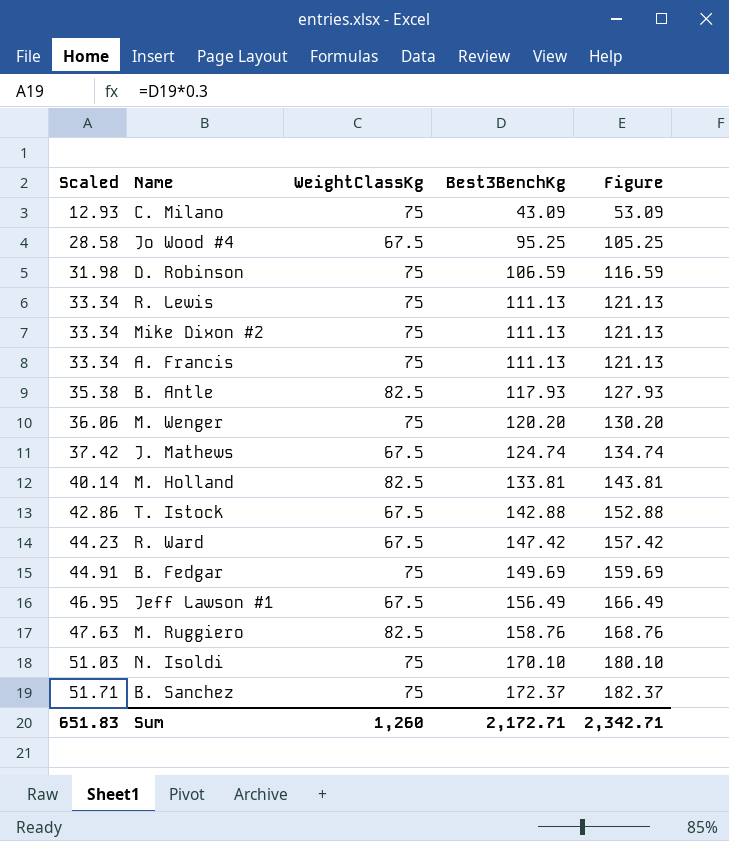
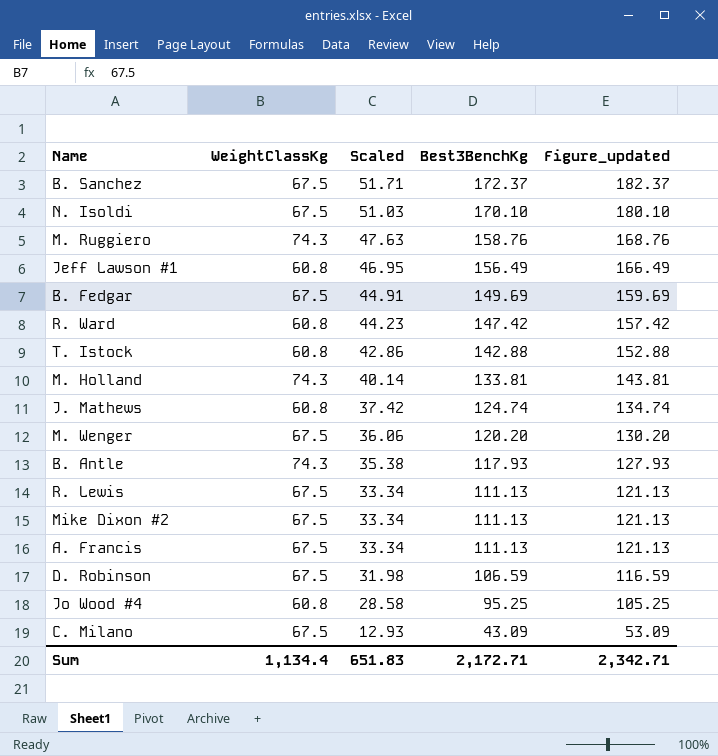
row order: Scaled ascending -> Scaled descending
column Scaled | position: 1 -> 3
column name: Figure -> Figure_updated
B. Sanchez | WeightClassKg: 75 -> 67.5
N. Isoldi | WeightClassKg: 75 -> 67.5
M. Ruggiero | WeightClassKg: 82.5 -> 74.3
Jeff Lawson #1 | WeightClassKg: 67.5 -> 60.8
B. Fedgar | WeightClassKg: 75 -> 67.5
R. Ward | WeightClassKg: 67.5 -> 60.8
T. Istock | WeightClassKg: 67.5 -> 60.8
M. Holland | WeightClassKg: 82.5 -> 74.3
J. Mathews | WeightClassKg: 67.5 -> 60.8
M. Wenger | WeightClassKg: 75 -> 67.5
B. Antle | WeightClassKg: 82.5 -> 74.3
R. Lewis | WeightClassKg: 75 -> 67.5
Mike Dixon #2 | WeightClassKg: 75 -> 67.5
A. Francis | WeightClassKg: 75 -> 67.5
D. Robinson | WeightClassKg: 75 -> 67.5
Jo Wood #4 | WeightClassKg: 67.5 -> 60.8
C. Milano | WeightClassKg: 75 -> 67.5
Sum | WeightClassKg: 1,260 -> 1,134.4

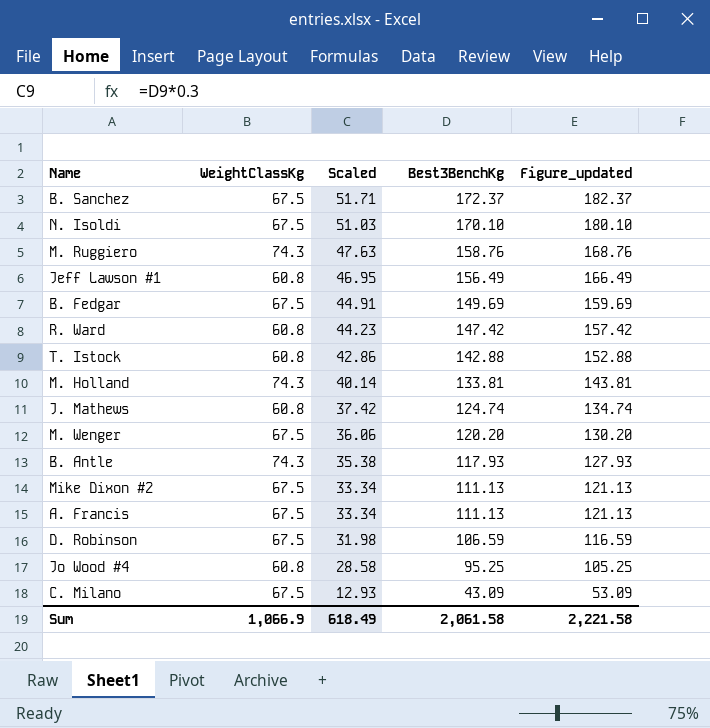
row R. Lewis: 67.5 | 33.34 | 111.13 | 121.13 -> none
Sum | WeightClassKg: 1,134.4 -> 1,066.9
Sum | Scaled: 651.83 -> 618.49
Sum | Best3BenchKg: 2,172.71 -> 2,061.58
Sum | Figure_updated: 2,342.71 -> 2,221.58

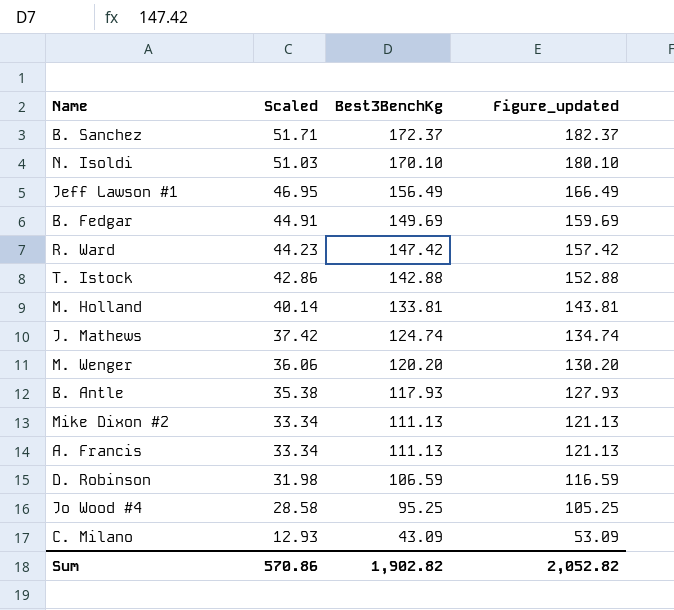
column WeightClassKg | position: 2 -> none
row M. Ruggiero: 74.3 | 47.63 | 158.76 | 168.76 -> none
Sum | Scaled: 618.49 -> 570.86
Sum | Best3BenchKg: 2,061.58 -> 1,902.82
Sum | Figure_updated: 2,221.58 -> 2,052.82

